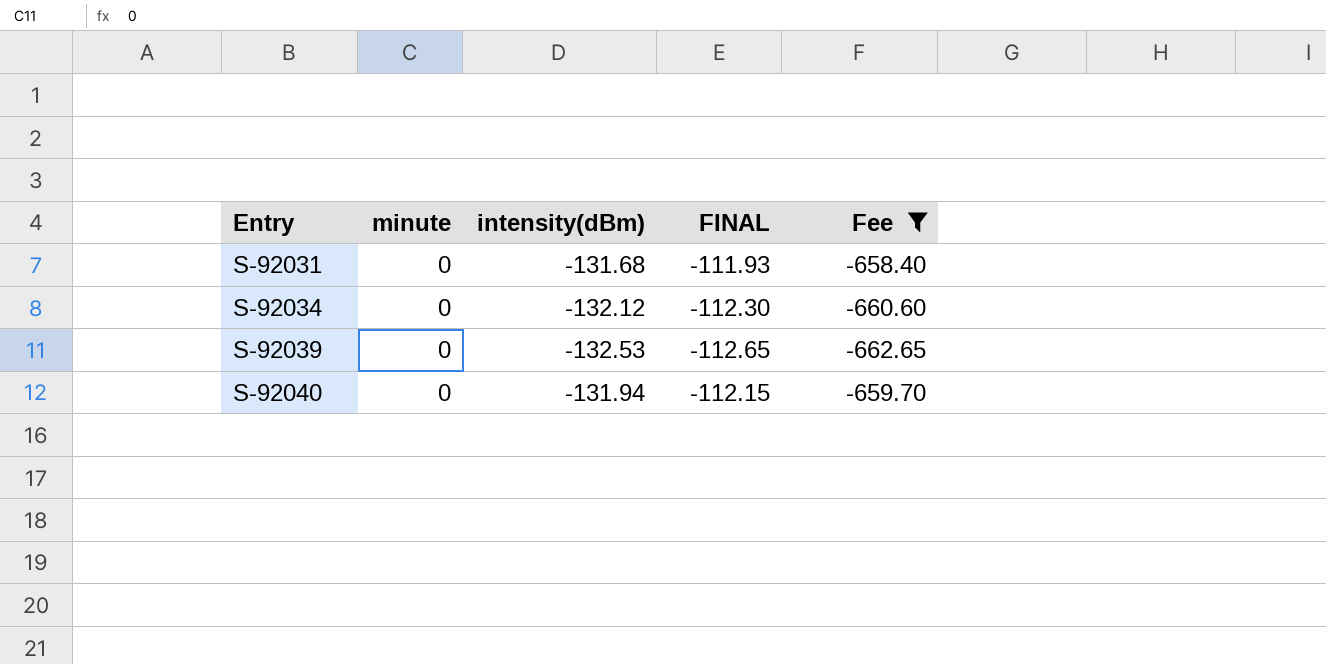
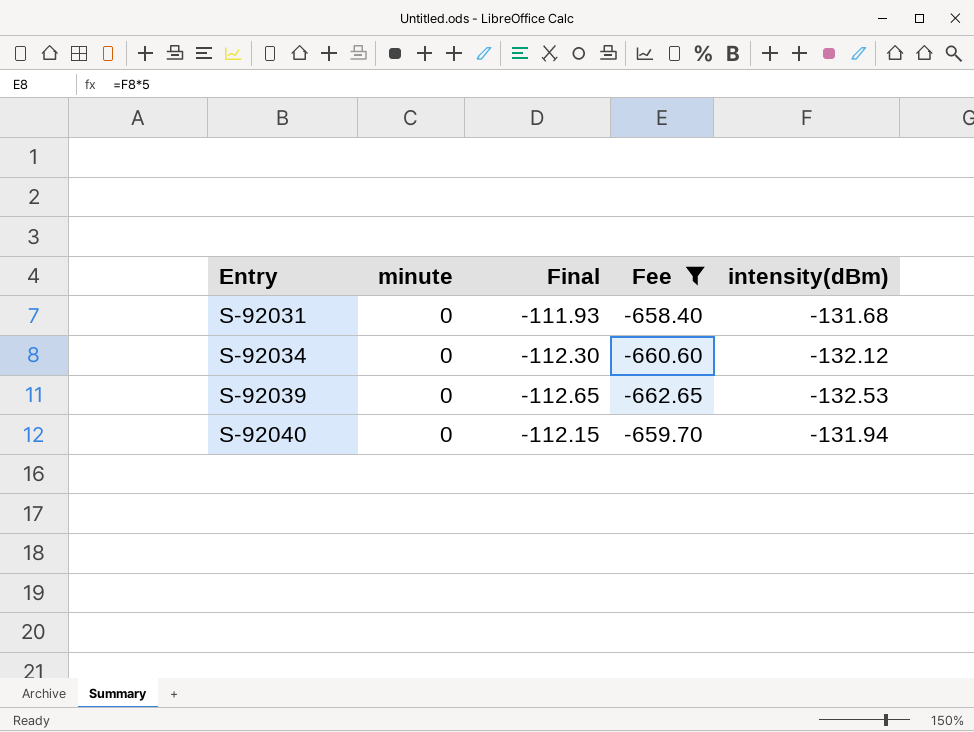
column name: FINAL -> Final
column intensity(dBm) | position: 3 -> 5

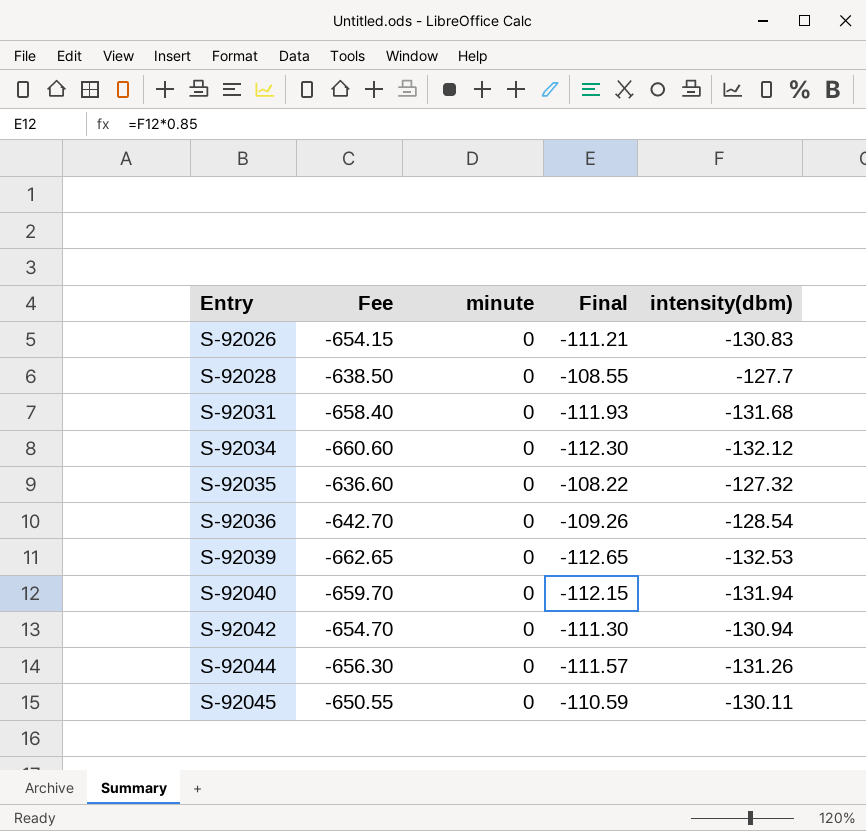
filter: Fee <= -658.40 -> none
column Fee | position: 4 -> 2
column name: intensity(dBm) -> intensity(dbm)

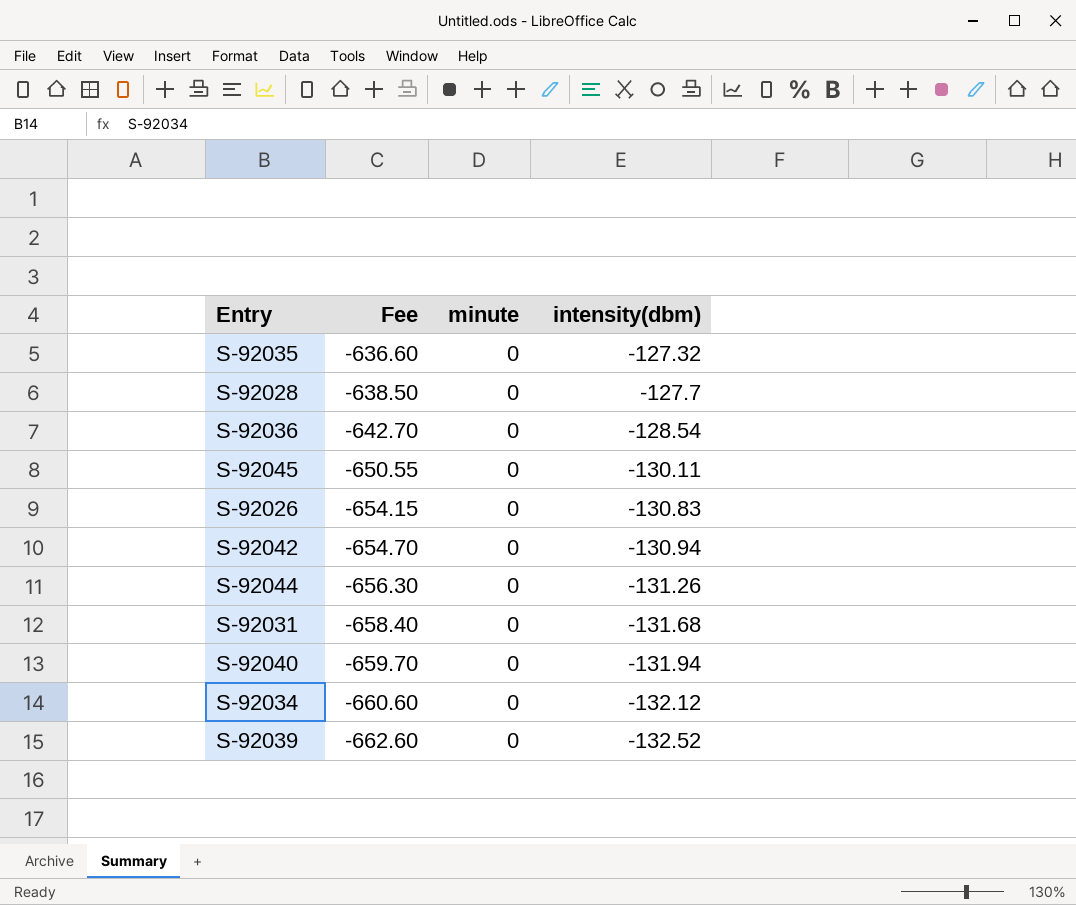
row order: Entry ascending -> Fee descending
column Final | formula: [intensity(dbm)] * 0.85 -> none
S-92039 | Fee: -662.65 -> -662.60
S-92039 | intensity(dbm): -132.53 -> -132.52

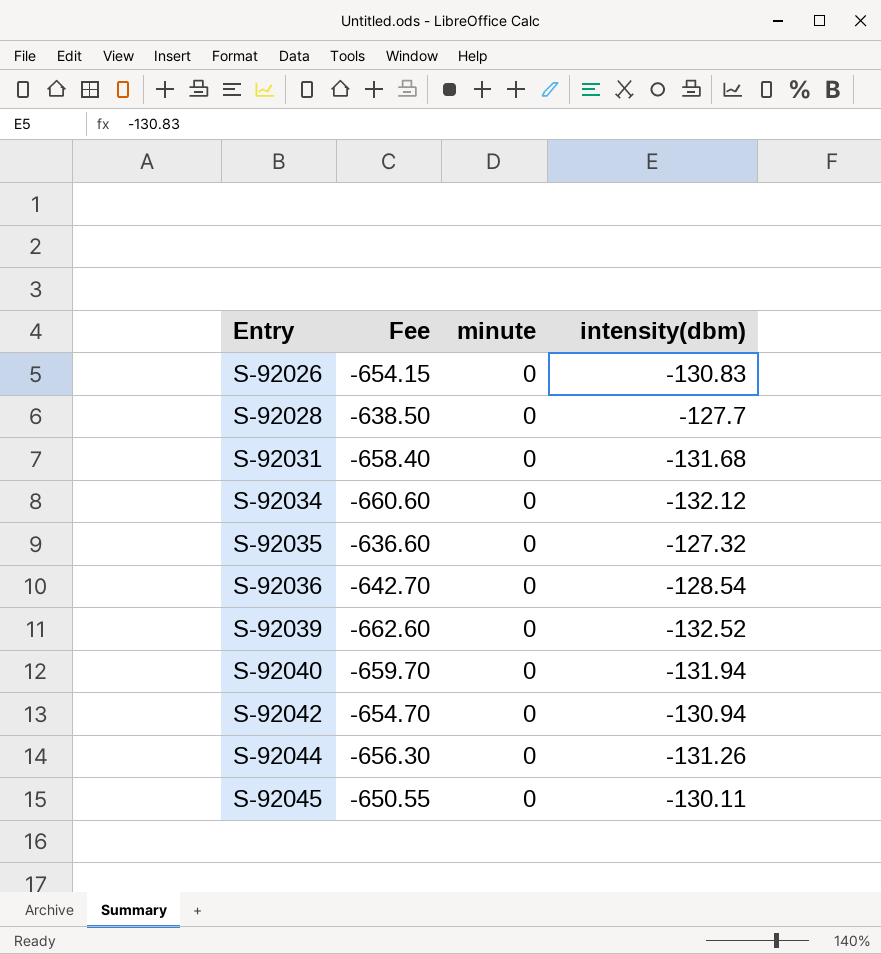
row order: Fee descending -> Entry ascending

